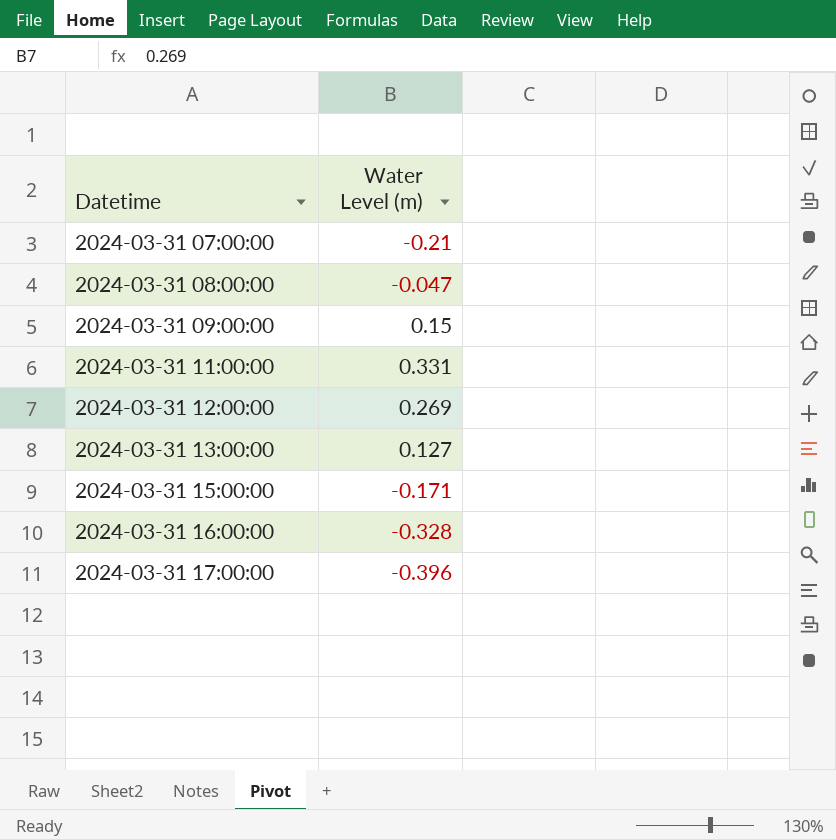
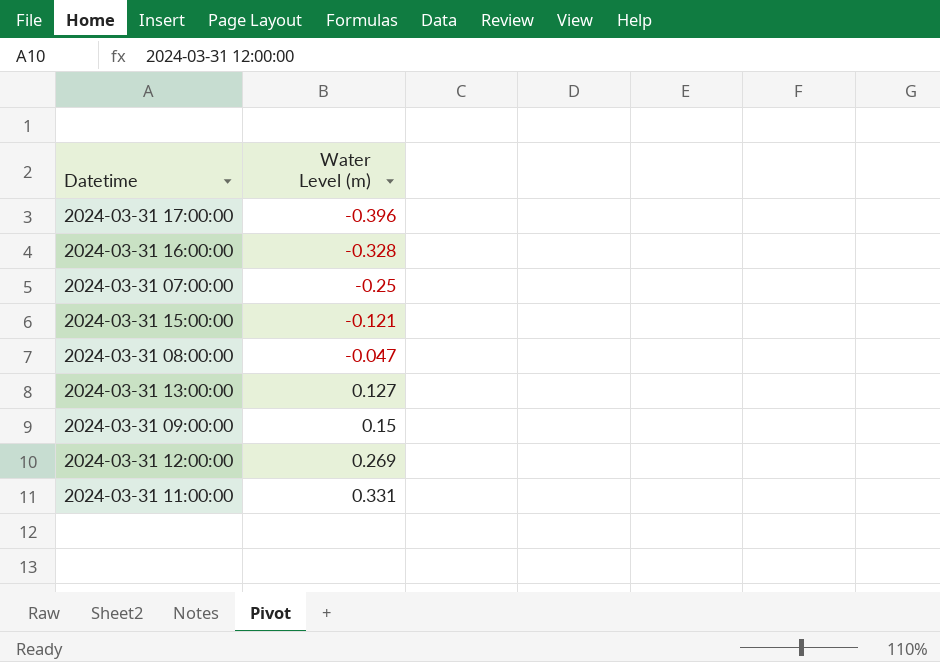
row order: Datetime ascending -> Water Level (m) ascending
2024-03-31 07:00:00 | Water Level (m): -0.21 -> -0.25
2024-03-31 15:00:00 | Water Level (m): -0.171 -> -0.121

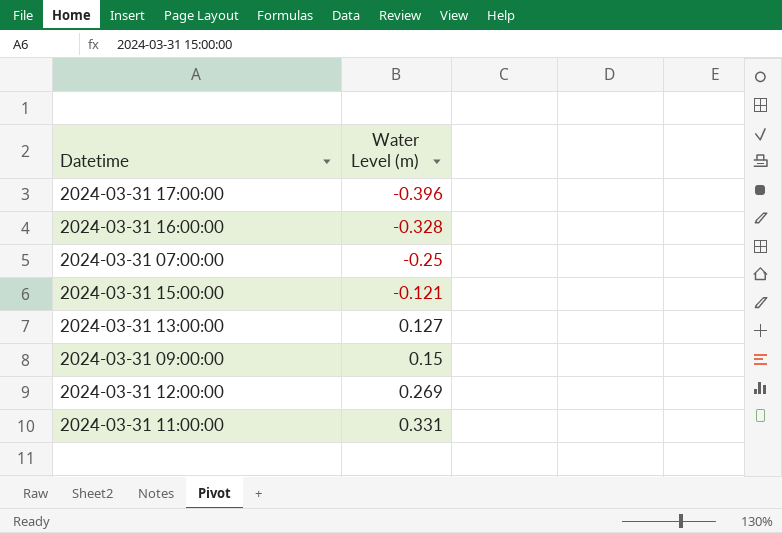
row 2024-03-31 08:00:00: -0.047 -> none

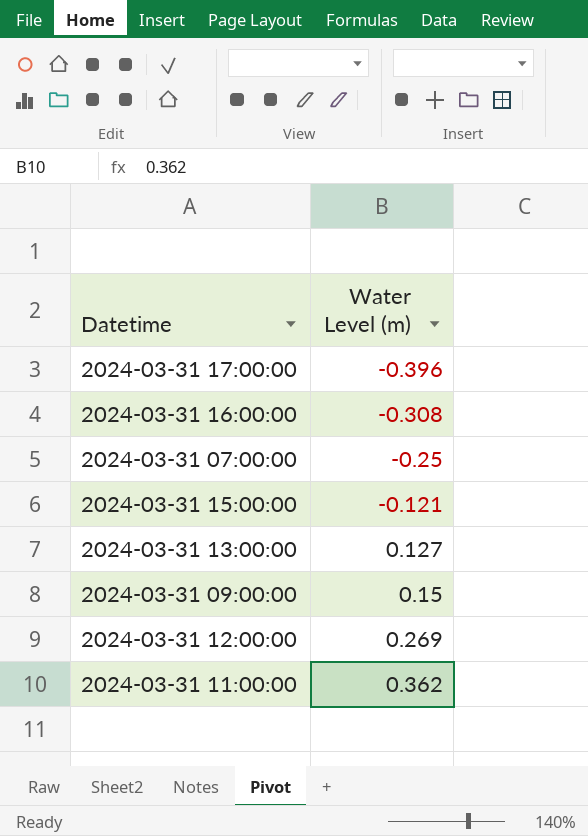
2024-03-31 16:00:00 | Water Level (m): -0.328 -> -0.308
2024-03-31 11:00:00 | Water Level (m): 0.331 -> 0.362

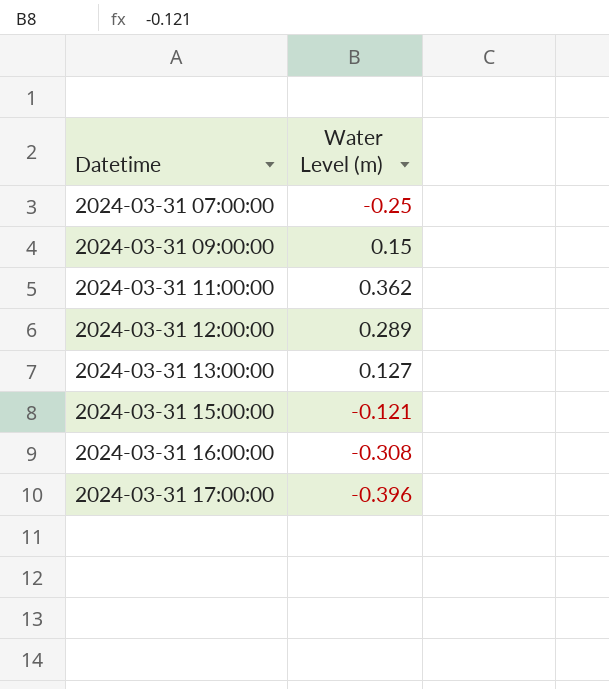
row order: Water Level (m) ascending -> Datetime ascending
2024-03-31 12:00:00 | Water Level (m): 0.269 -> 0.289

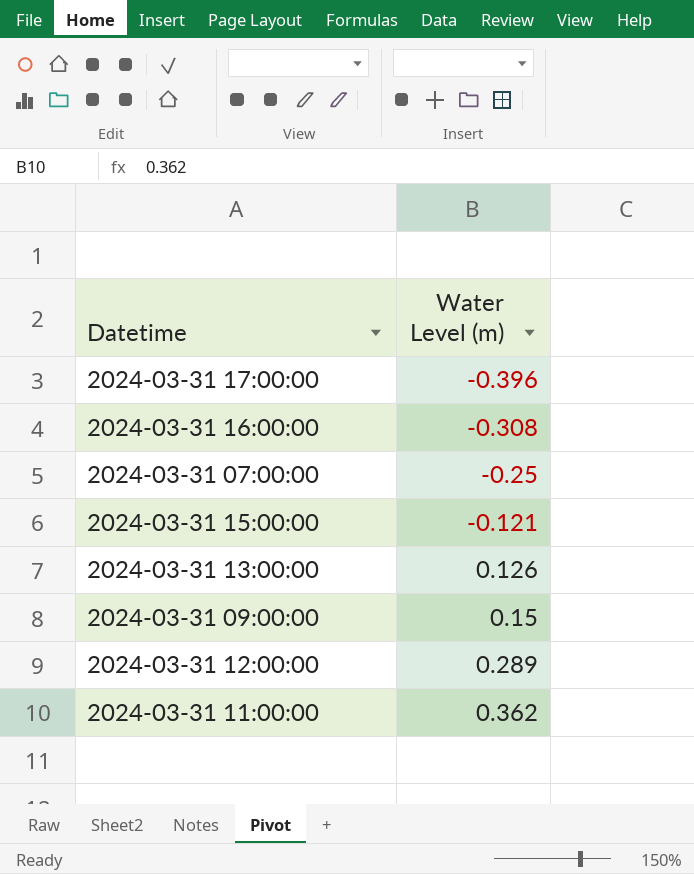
row order: Datetime ascending -> Water Level (m) ascending
2024-03-31 13:00:00 | Water Level (m): 0.127 -> 0.126

